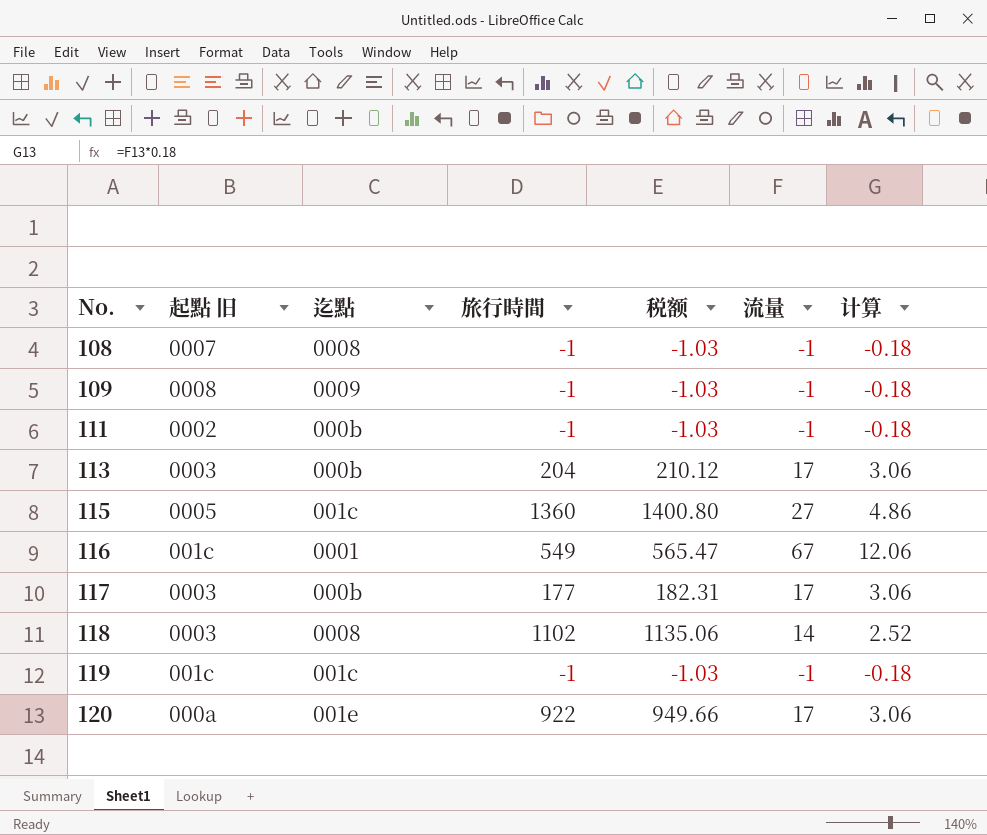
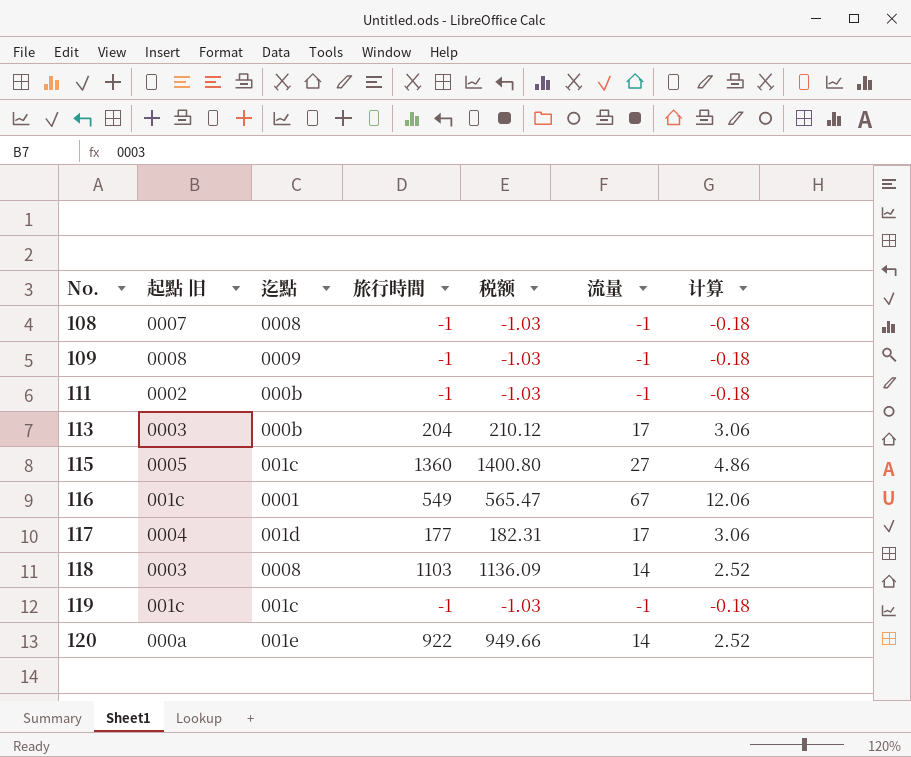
117 | 起點 旧: 0003 -> 0004
117 | 迄點: 000b -> 001d
118 | 旅行時間: 1102 -> 1103
118 | 税额: 1135.06 -> 1136.09
120 | 流量: 17 -> 14
120 | 计算: 3.06 -> 2.52

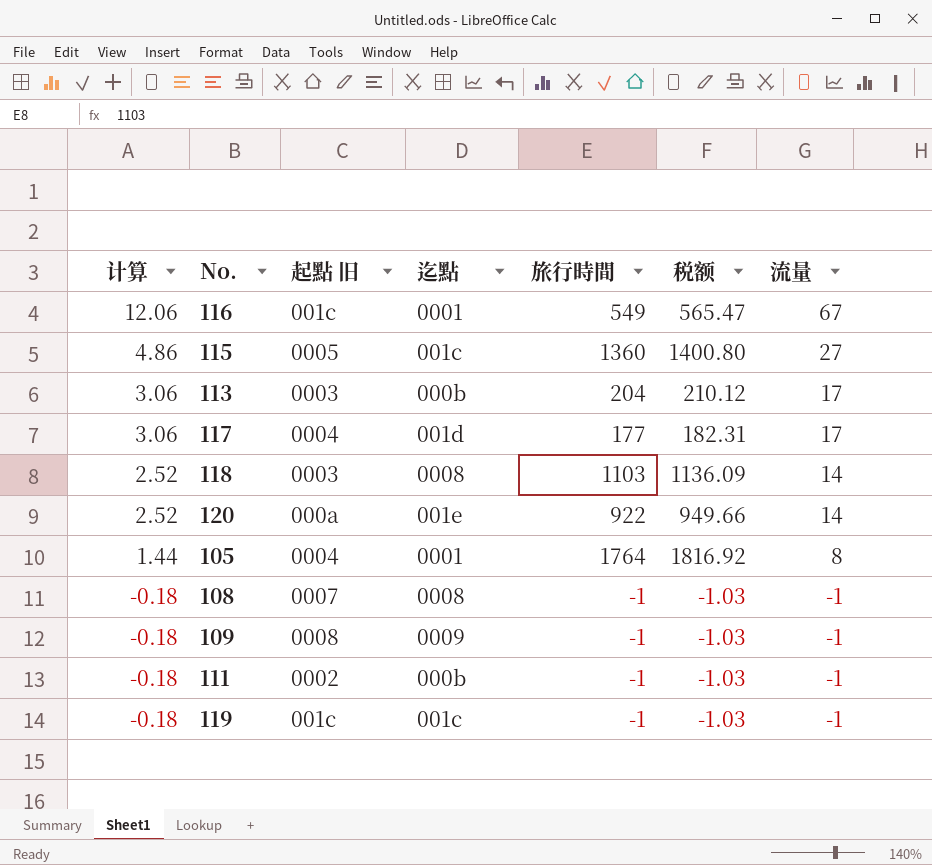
row order: No. ascending -> 计算 descending
column 计算 | position: 7 -> 1
row 105: none -> 1.44 | 0004 | 0001 | 1764 | 1816.92 | 8

